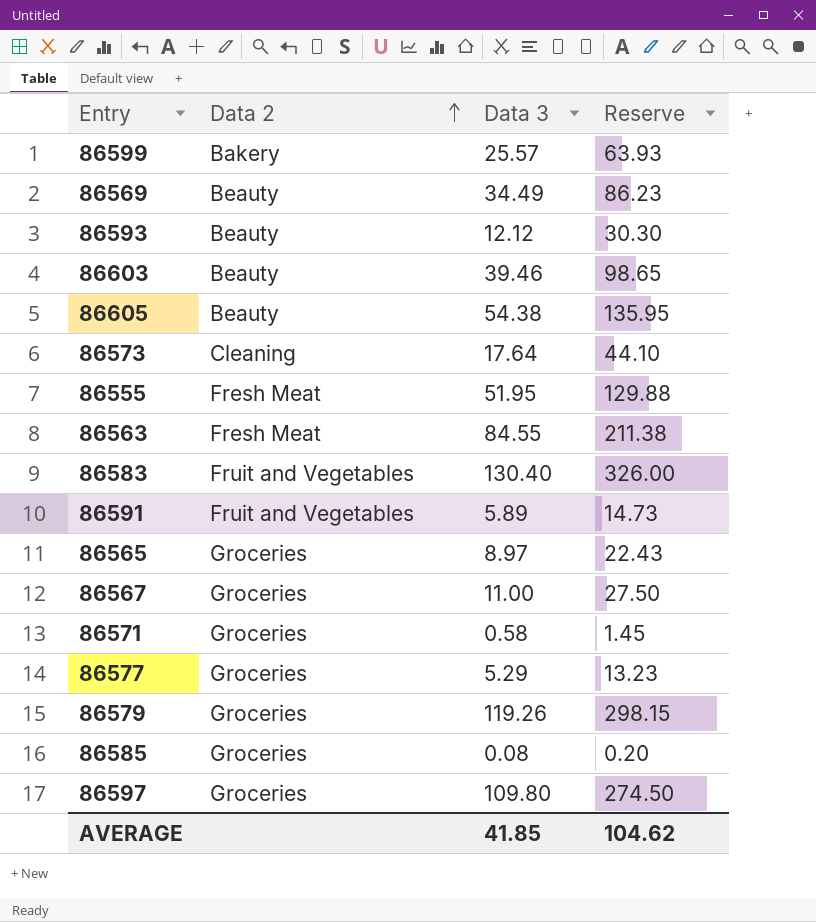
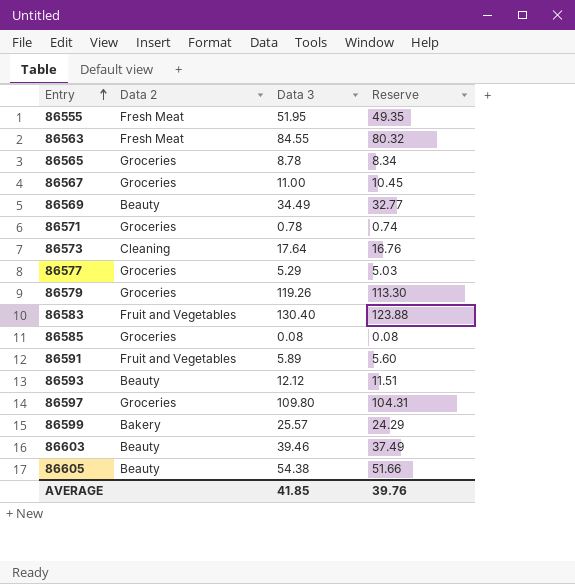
row order: Data 2 ascending -> Entry ascending
column Reserve | formula: [Data 3] * 2.5 -> [Data 3] * 0.95
86565 | Data 3: 8.97 -> 8.78
86571 | Data 3: 0.58 -> 0.78
AVERAGE | Reserve: 104.62 -> 39.76

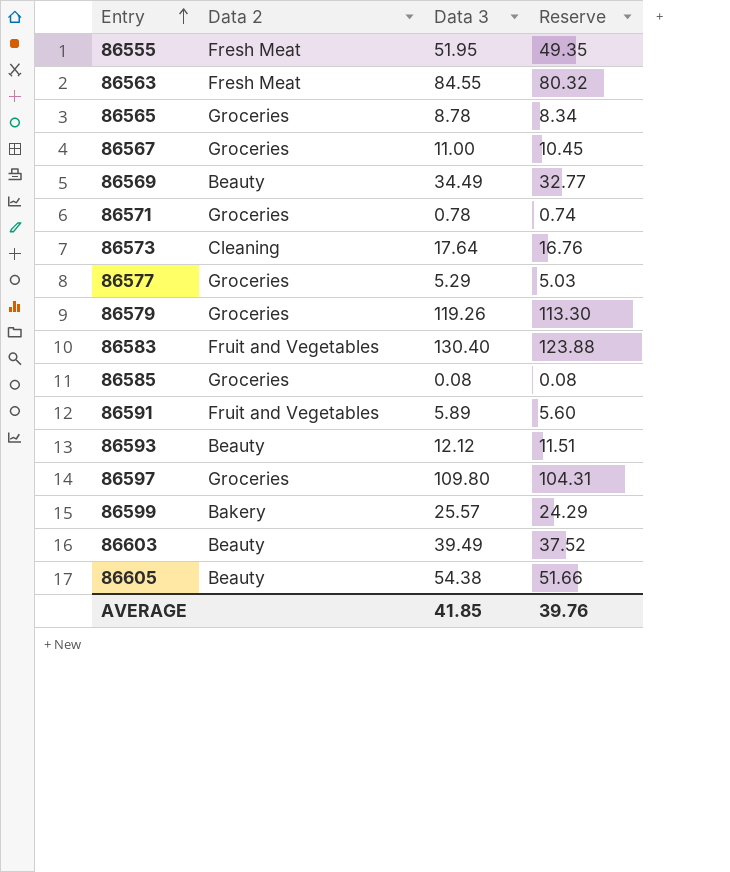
86603 | Data 3: 39.46 -> 39.49
86603 | Reserve: 37.49 -> 37.52

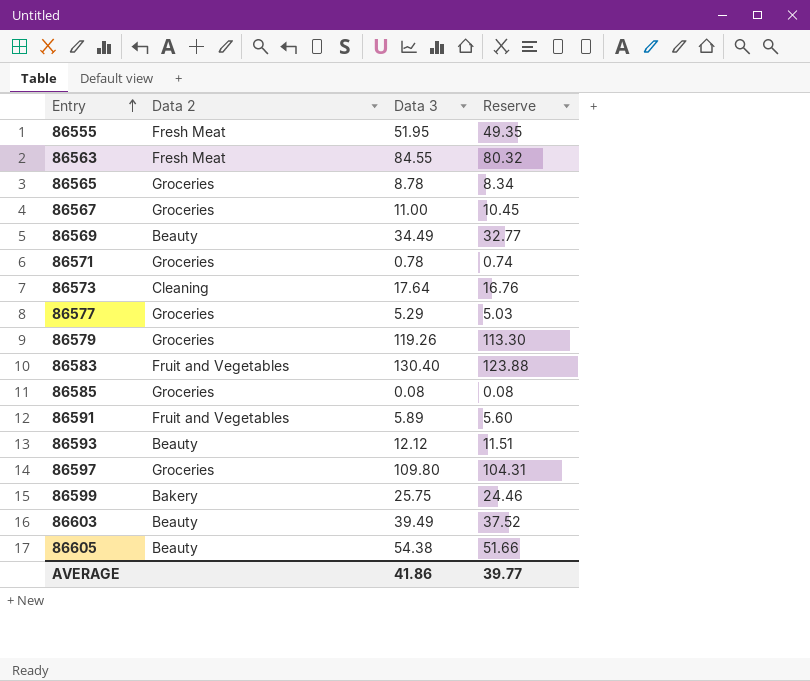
86599 | Data 3: 25.57 -> 25.75
86599 | Reserve: 24.29 -> 24.46
AVERAGE | Data 3: 41.85 -> 41.86
AVERAGE | Reserve: 39.76 -> 39.77

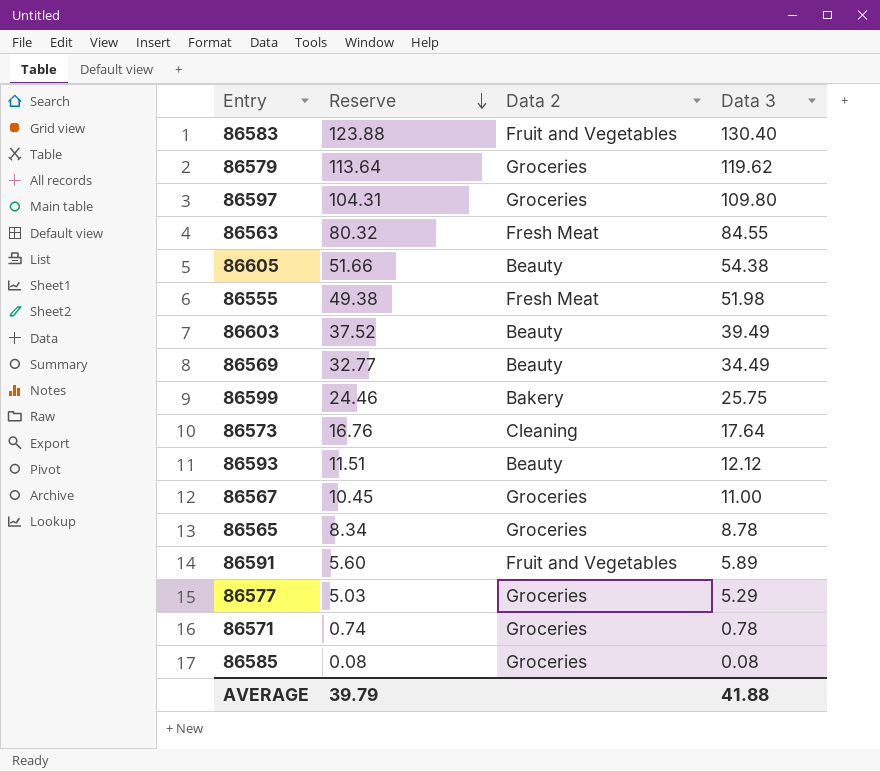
row order: Entry ascending -> Reserve descending
column Reserve | position: 4 -> 2
86579 | Reserve: 113.30 -> 113.64
86579 | Data 3: 119.26 -> 119.62
86555 | Reserve: 49.35 -> 49.38
86555 | Data 3: 51.95 -> 51.98
AVERAGE | Reserve: 39.77 -> 39.79
AVERAGE | Data 3: 41.86 -> 41.88

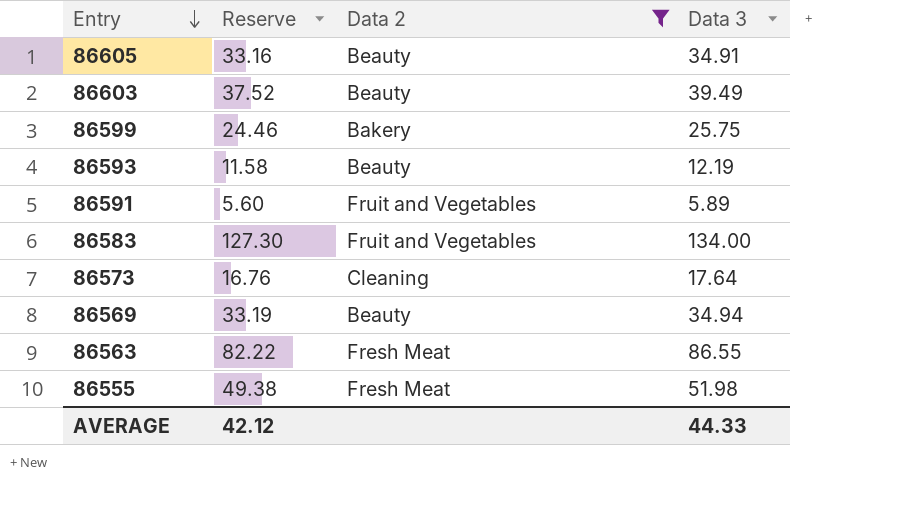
filter: none -> Data 2 != Groceries
row order: Reserve descending -> Entry descending
86605 | Reserve: 51.66 -> 33.16
86605 | Data 3: 54.38 -> 34.91
86593 | Reserve: 11.51 -> 11.58
86593 | Data 3: 12.12 -> 12.19
86583 | Reserve: 123.88 -> 127.30
86583 | Data 3: 130.40 -> 134.00
86569 | Reserve: 32.77 -> 33.19
86569 | Data 3: 34.49 -> 34.94
86563 | Reserve: 80.32 -> 82.22
86563 | Data 3: 84.55 -> 86.55
AVERAGE | Reserve: 39.79 -> 42.12
AVERAGE | Data 3: 41.88 -> 44.33

